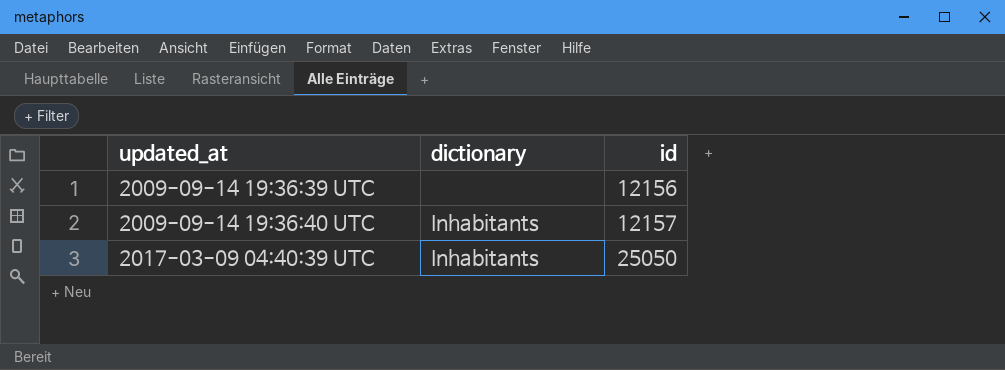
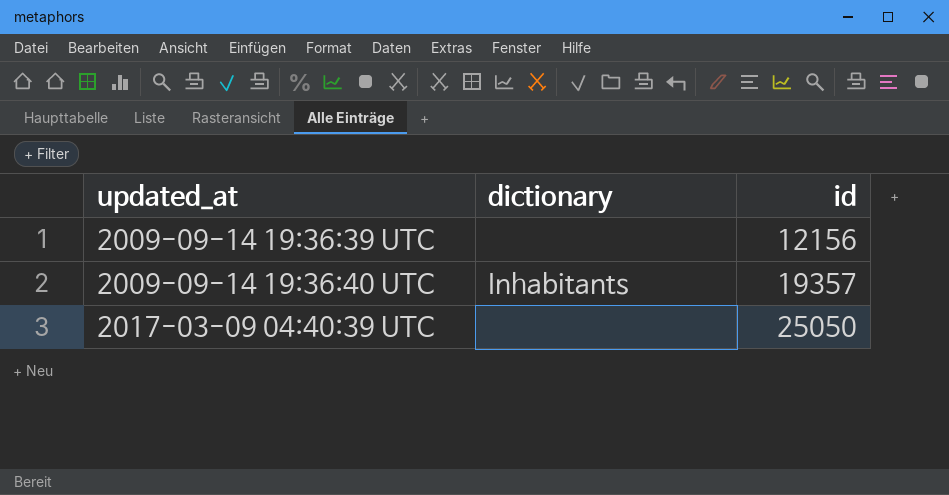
2009-09-14 19:36:40 UTC | id: 12157 -> 19357
2017-03-09 04:40:39 UTC | dictionary: Inhabitants -> none

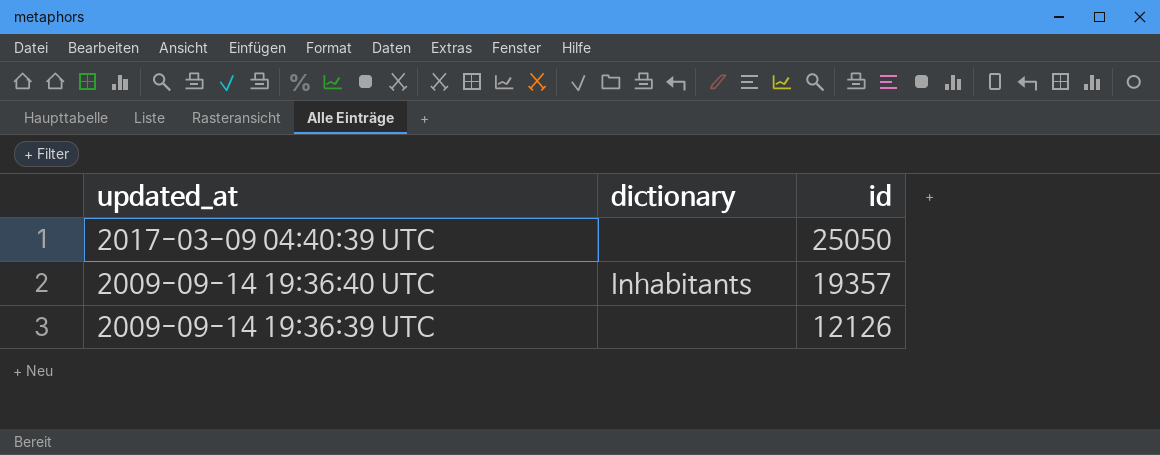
row order: updated_at ascending -> updated_at descending
2009-09-14 19:36:39 UTC | id: 12156 -> 12126

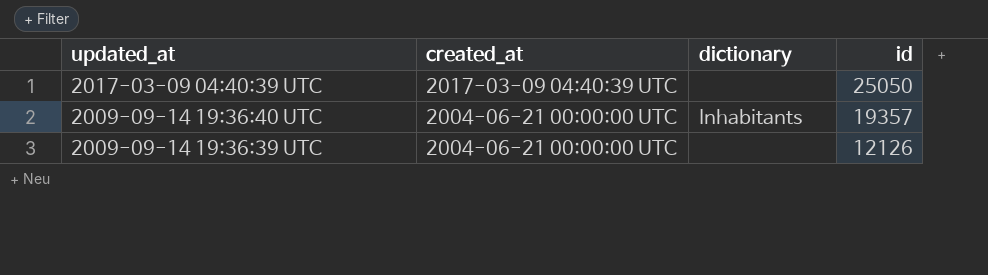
column created_at | position: none -> 2

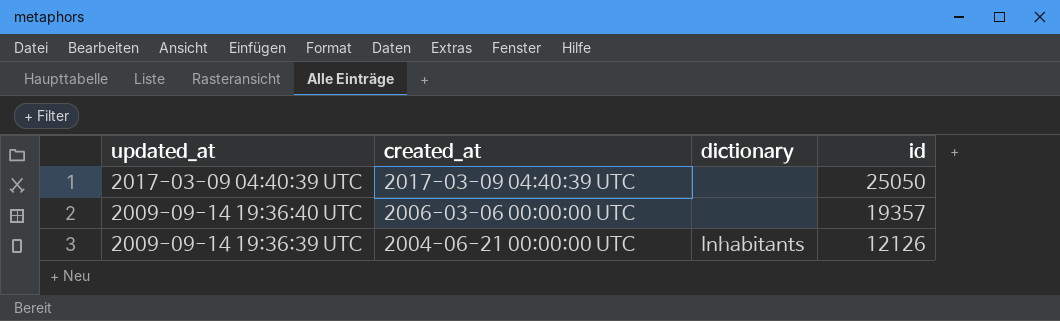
2009-09-14 19:36:40 UTC | created_at: 2004-06-21 00:00:00 UTC -> 2006-03-06 00:00:00 UTC
2009-09-14 19:36:40 UTC | dictionary: Inhabitants -> none
2009-09-14 19:36:39 UTC | dictionary: none -> Inhabitants

